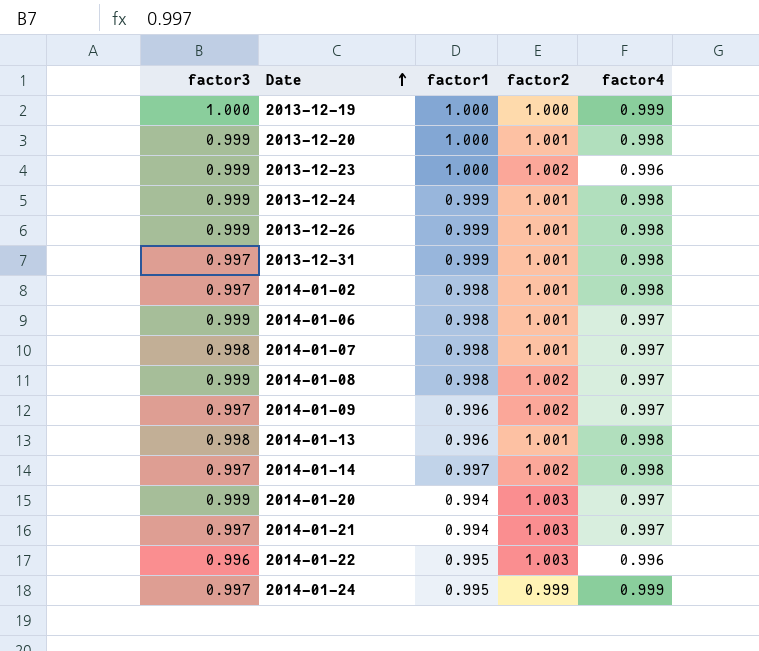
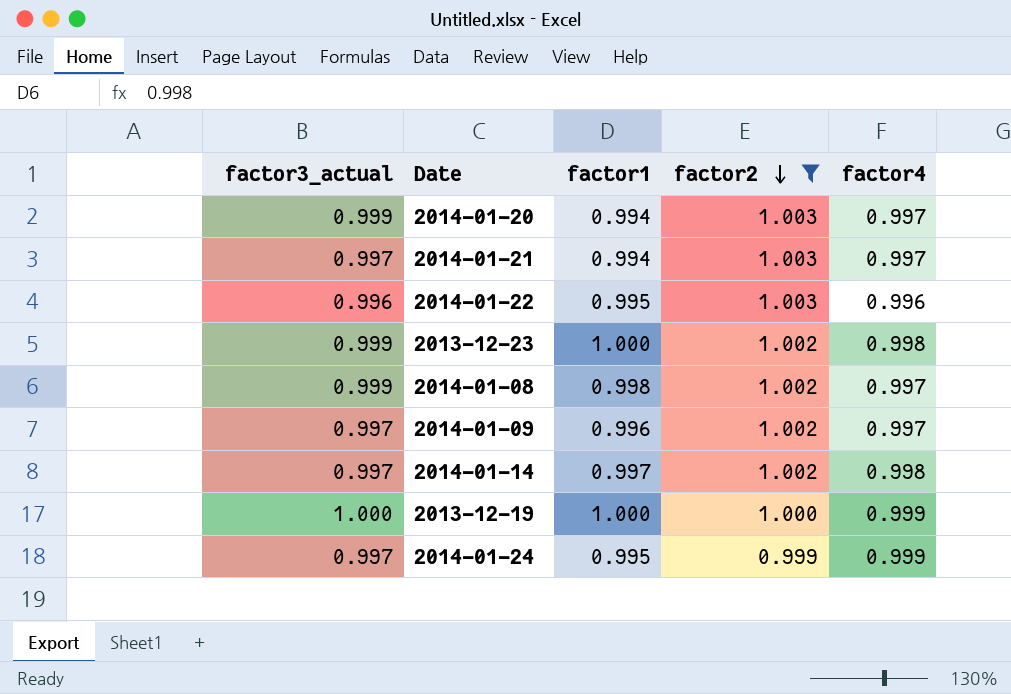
filter: none -> factor2 != 1.001
row order: Date ascending -> factor2 descending
column name: factor3 -> factor3_actual
2013-12-23 | factor4: 0.996 -> 0.998

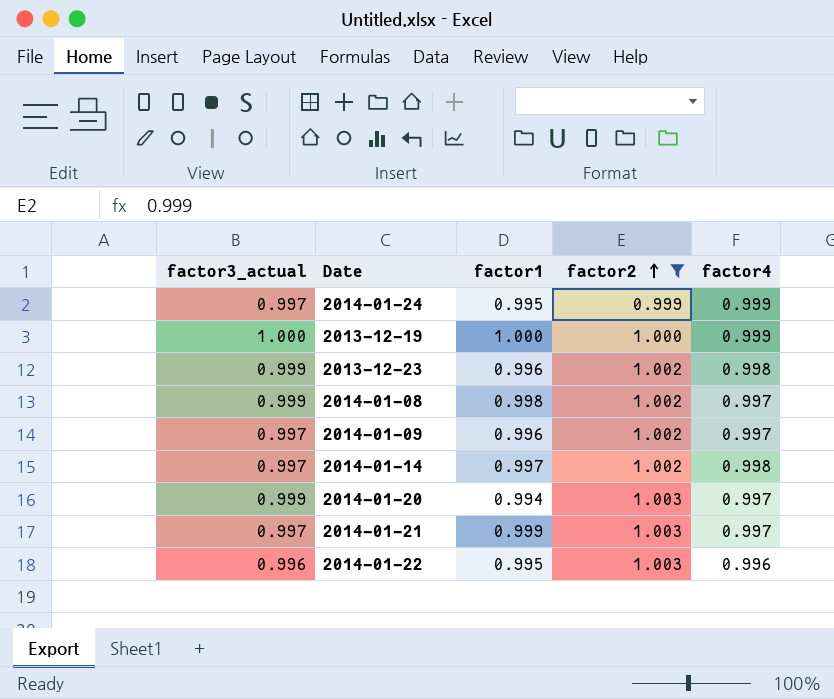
row order: factor2 descending -> factor2 ascending
2013-12-23 | factor1: 1.000 -> 0.996
2014-01-21 | factor1: 0.994 -> 0.999

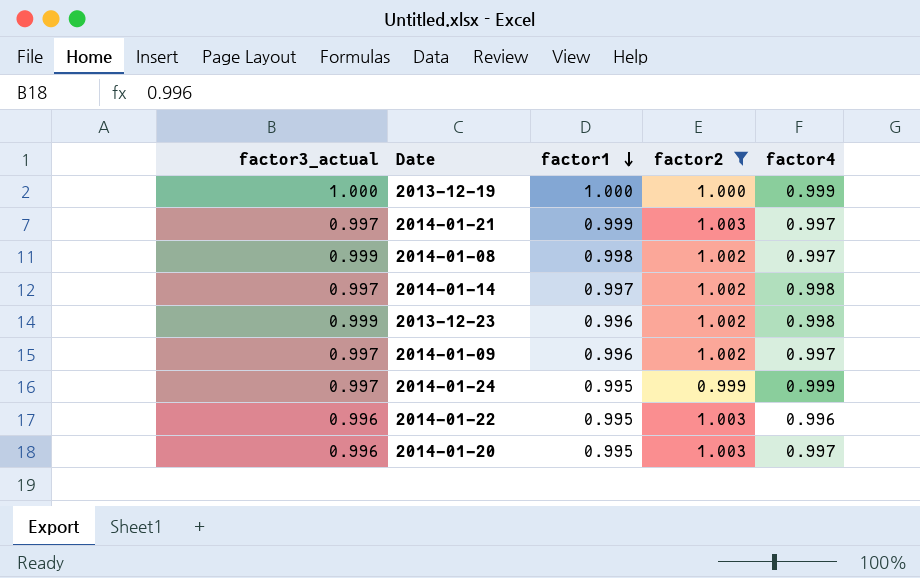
row order: factor2 ascending -> factor1 descending
2014-01-20 | factor3_actual: 0.999 -> 0.996
2014-01-20 | factor1: 0.994 -> 0.995

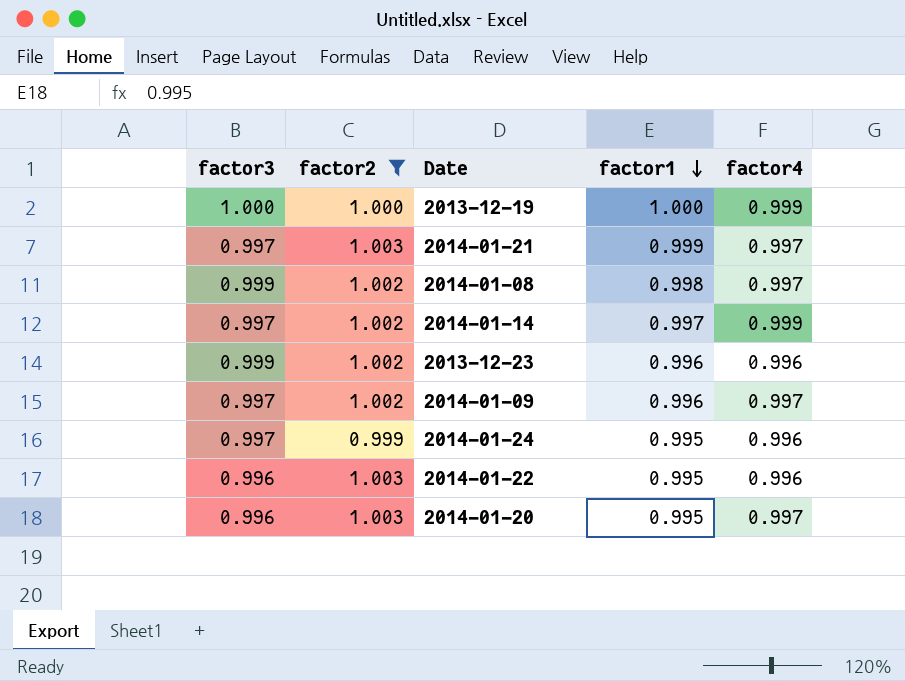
column name: factor3_actual -> factor3
column factor2 | position: 4 -> 2
2014-01-14 | factor4: 0.998 -> 0.999
2013-12-23 | factor4: 0.998 -> 0.996
2014-01-24 | factor4: 0.999 -> 0.996

